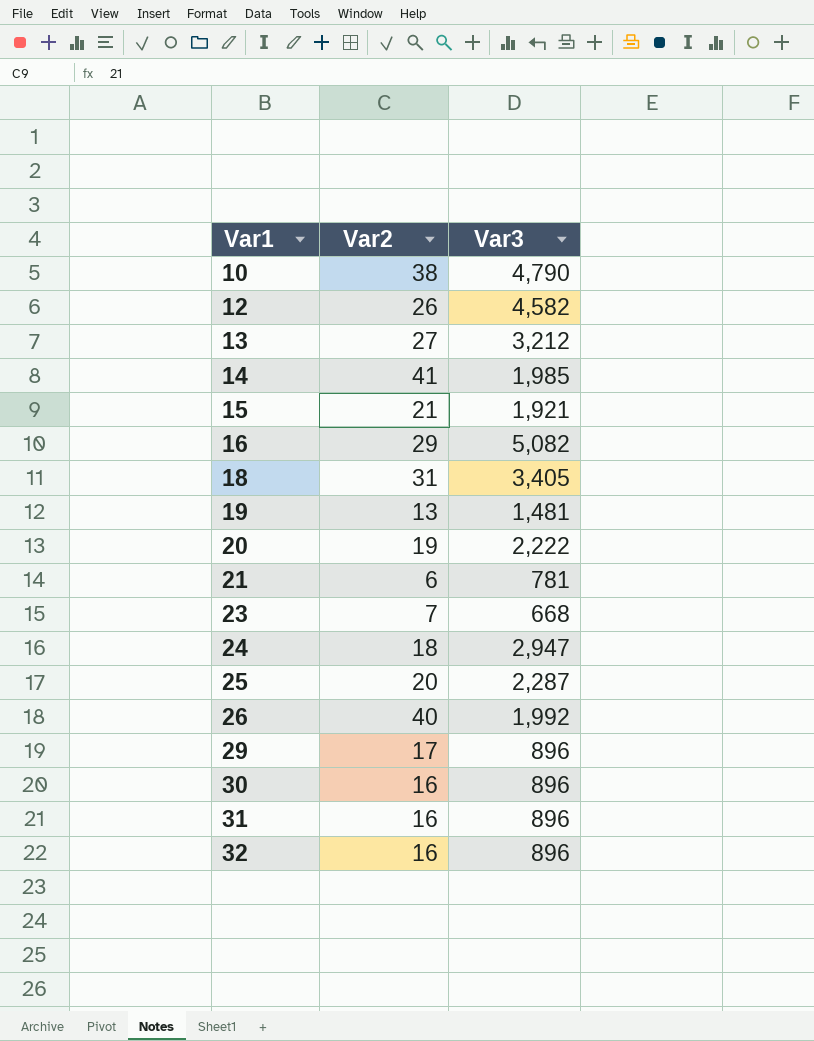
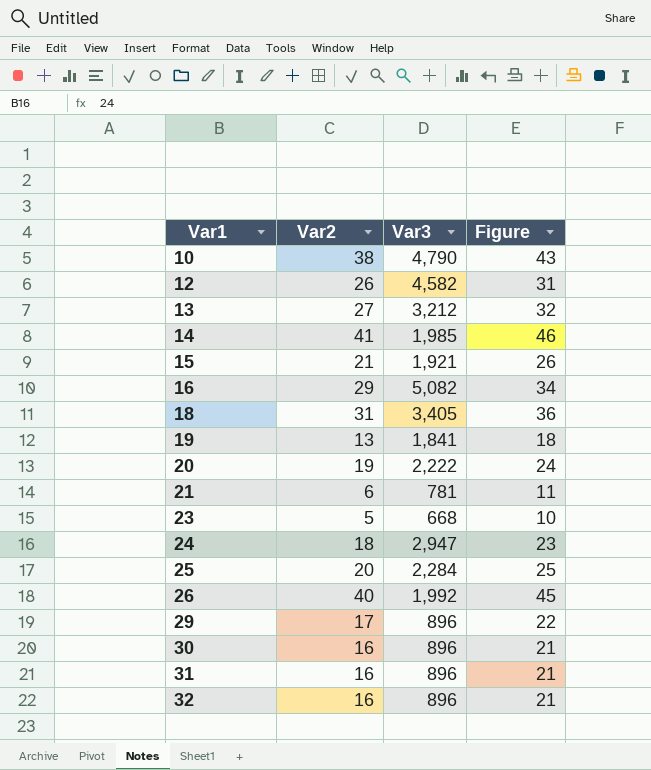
column Figure | formula: none -> [Var2] + 5
19 | Var3: 1,481 -> 1,841
23 | Var2: 7 -> 5
25 | Var3: 2,287 -> 2,284

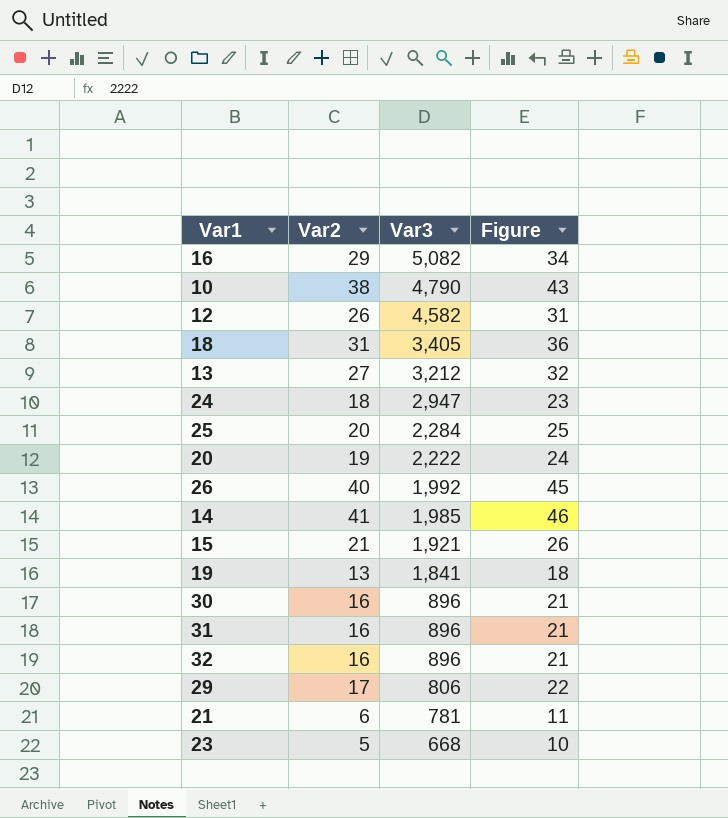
row order: Var1 ascending -> Var3 descending
29 | Var3: 896 -> 806

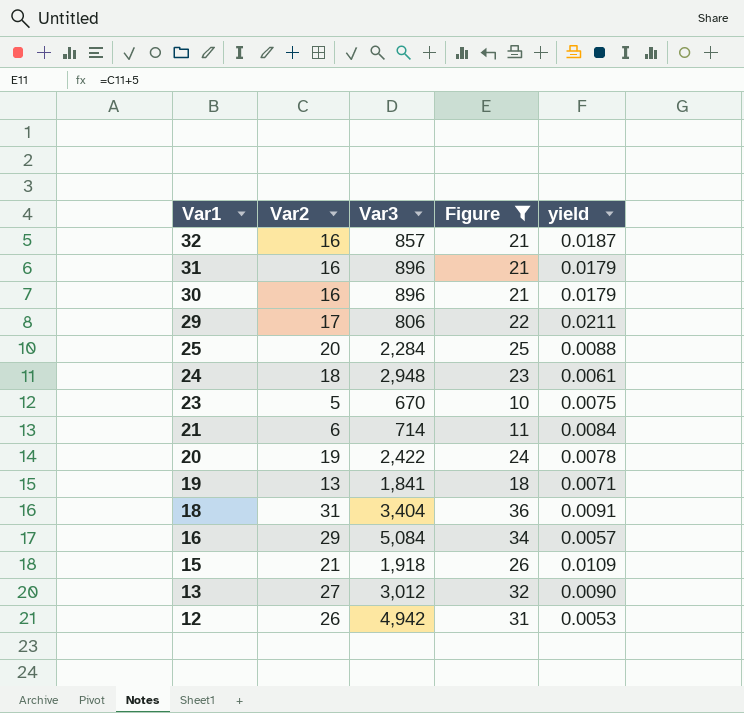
filter: none -> Figure <= 36
row order: Var3 descending -> Var1 descending
column yield | formula: none -> [Var2] / [Var3]
32 | Var3: 896 -> 857
24 | Var3: 2,947 -> 2,948
23 | Var3: 668 -> 670
21 | Var3: 781 -> 714
20 | Var3: 2,222 -> 2,422
18 | Var3: 3,405 -> 3,404
16 | Var3: 5,082 -> 5,084
15 | Var3: 1,921 -> 1,918
13 | Var3: 3,212 -> 3,012
12 | Var3: 4,582 -> 4,942

